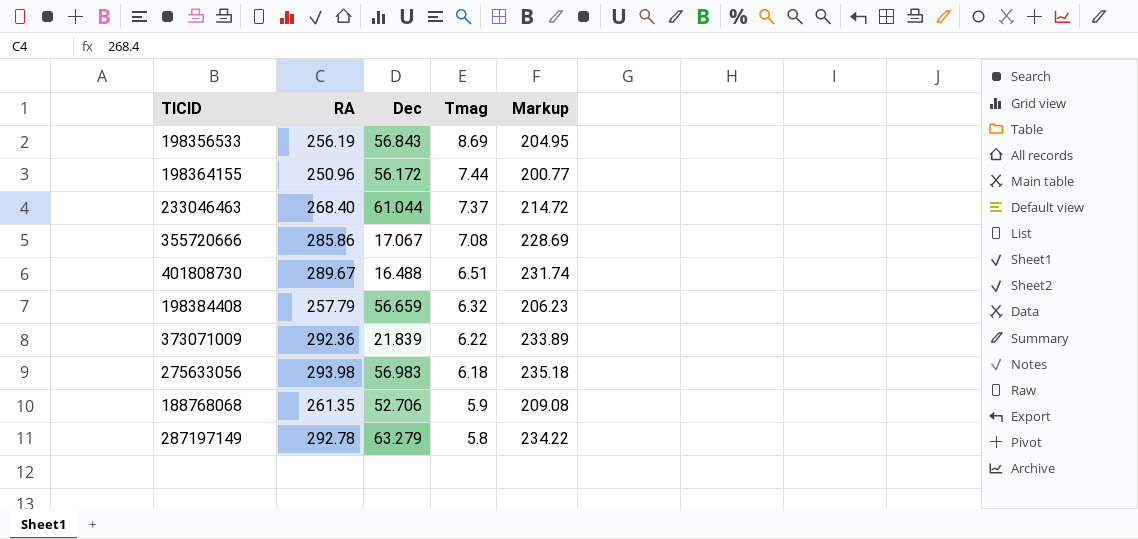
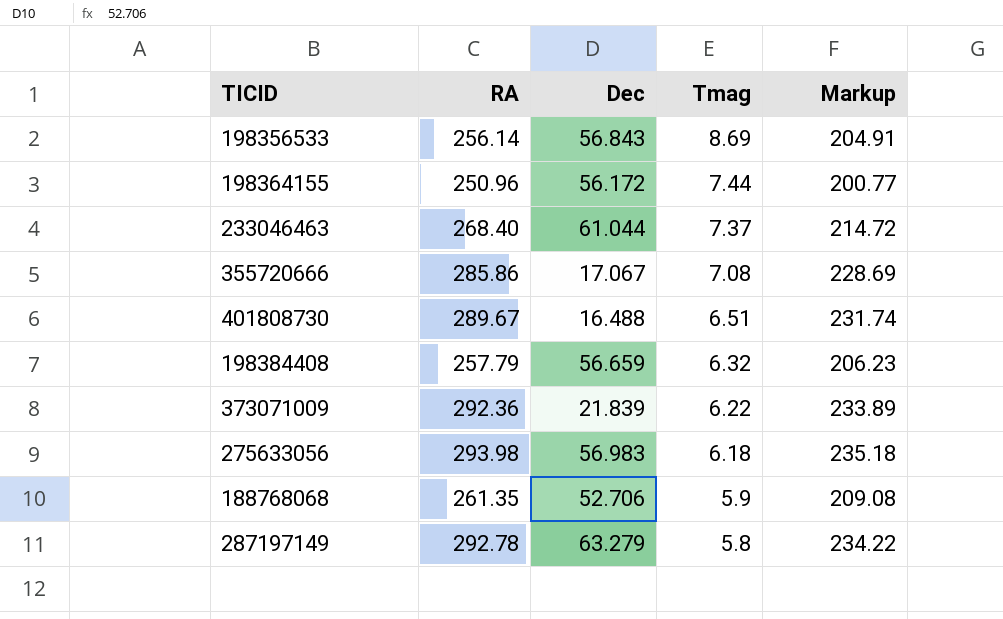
198356533 | RA: 256.19 -> 256.14
198356533 | Markup: 204.95 -> 204.91

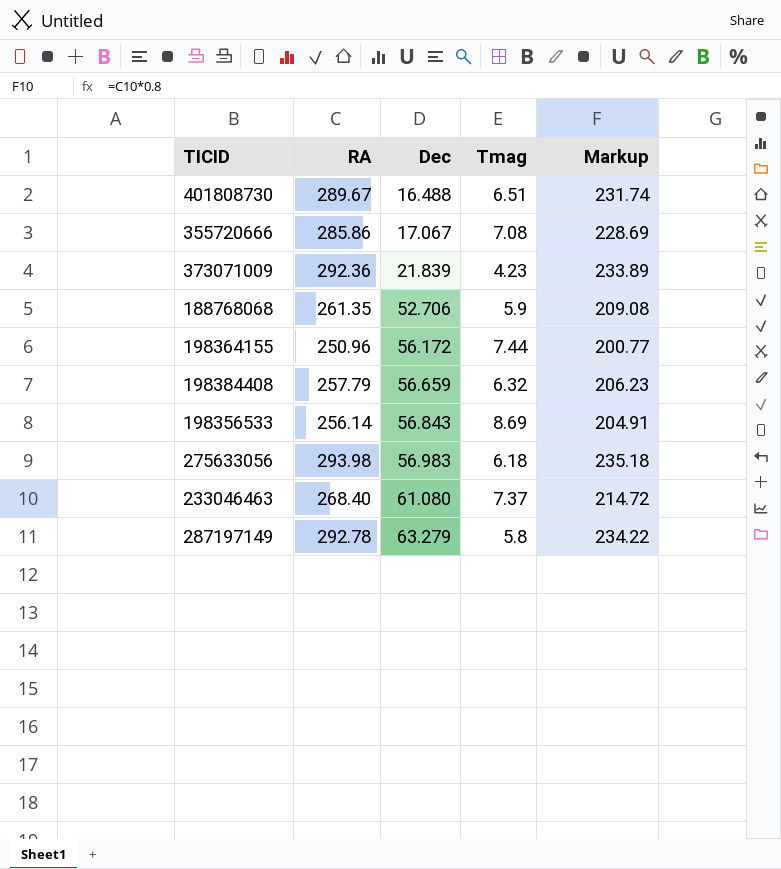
row order: Tmag descending -> Dec ascending
373071009 | Tmag: 6.22 -> 4.23
233046463 | Dec: 61.044 -> 61.080

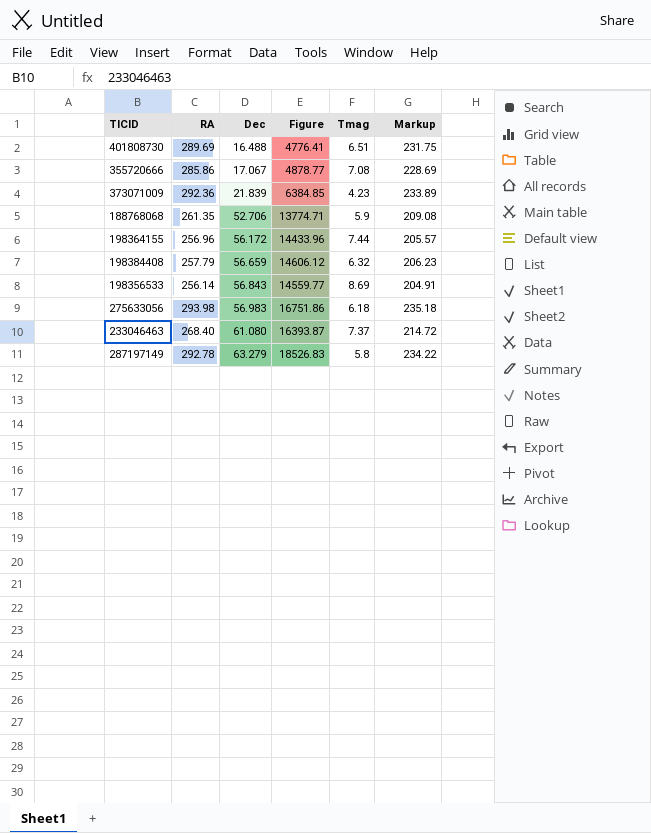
column Figure | formula: none -> [RA] * [Dec]
401808730 | RA: 289.67 -> 289.69
401808730 | Markup: 231.74 -> 231.75
198364155 | RA: 250.96 -> 256.96
198364155 | Markup: 200.77 -> 205.57

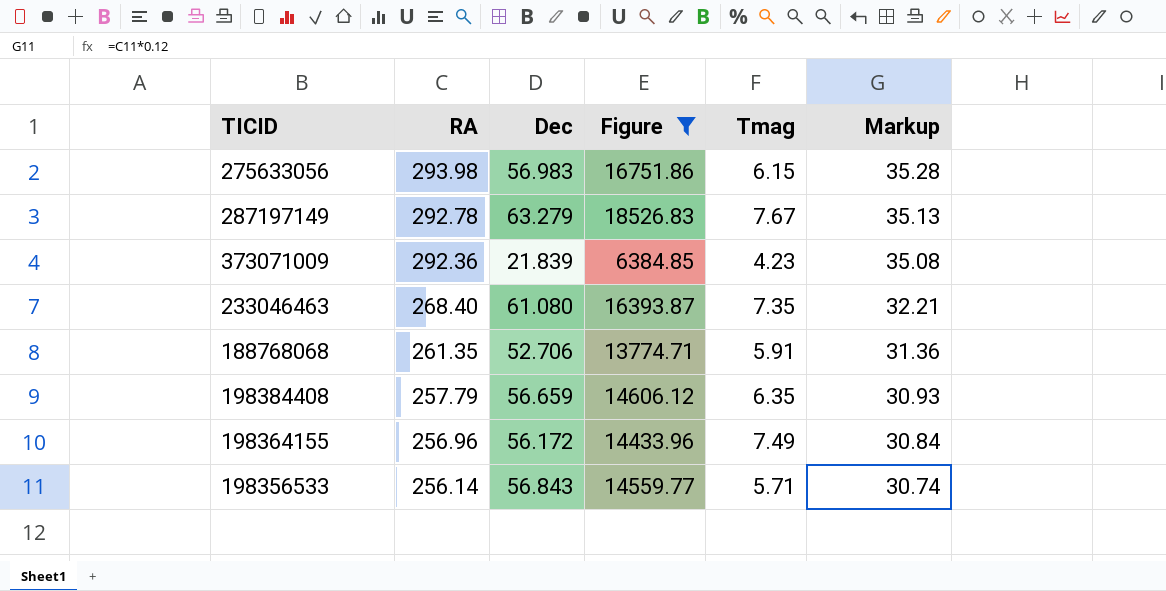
filter: none -> Figure >= 6384.85
row order: Dec ascending -> RA descending
column Markup | formula: [RA] * 0.8 -> [RA] * 0.12
275633056 | Tmag: 6.18 -> 6.15
287197149 | Tmag: 5.8 -> 7.67
233046463 | Tmag: 7.37 -> 7.35
188768068 | Tmag: 5.9 -> 5.91
198384408 | Tmag: 6.32 -> 6.35
198364155 | Tmag: 7.44 -> 7.49
198356533 | Tmag: 8.69 -> 5.71

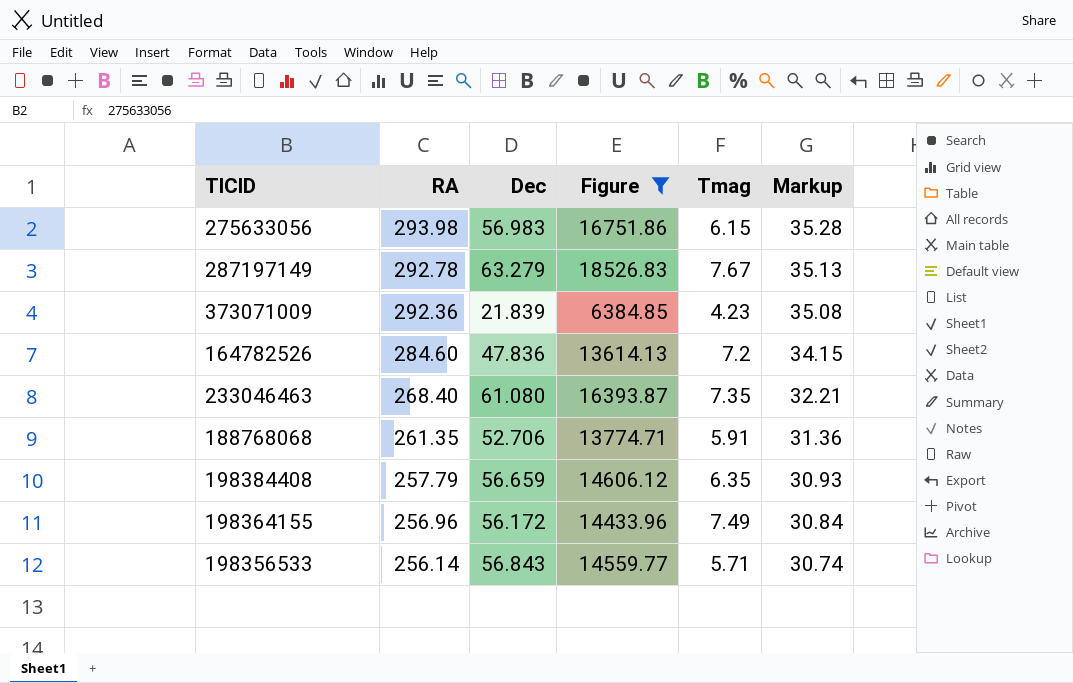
row 164782526: none -> 284.60 | 47.836 | 13614.13 | 7.2 | 34.15

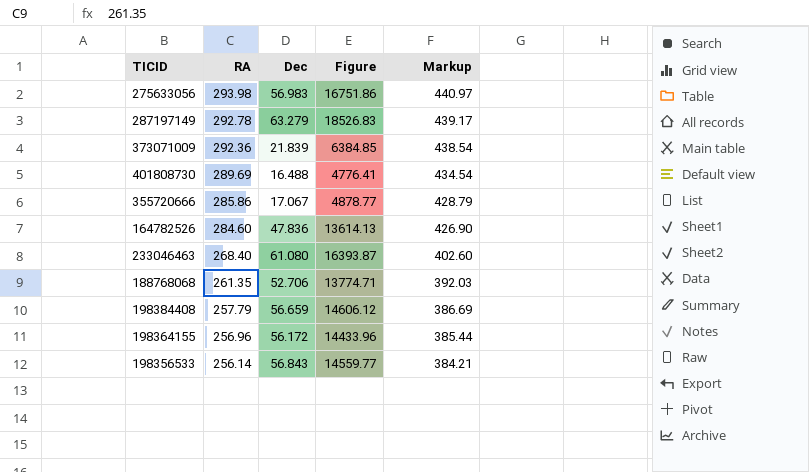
filter: Figure >= 6384.85 -> none
column Tmag | position: 5 -> none
column Markup | formula: [RA] * 0.12 -> [RA] * 1.5

